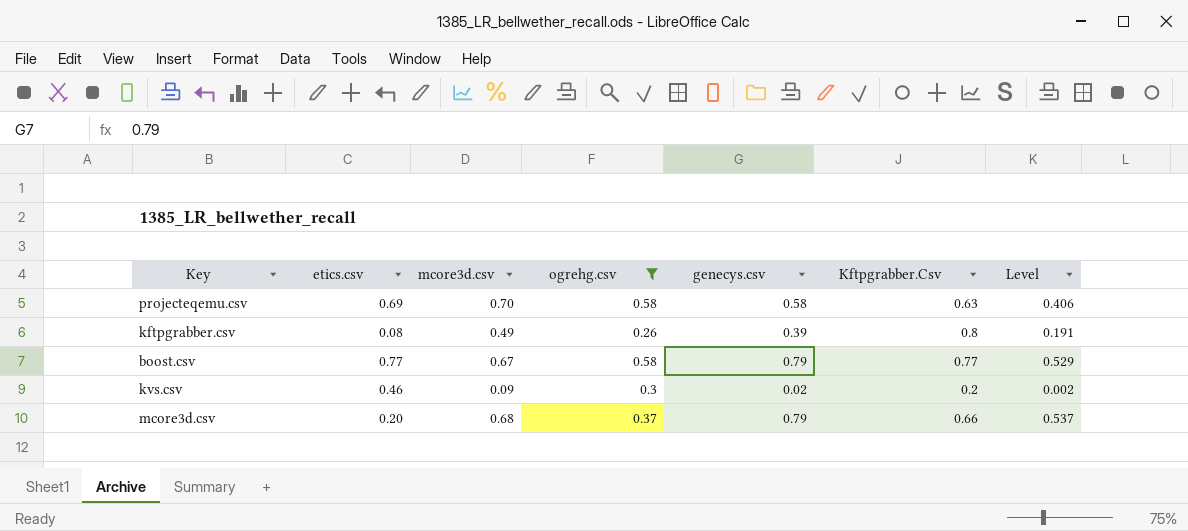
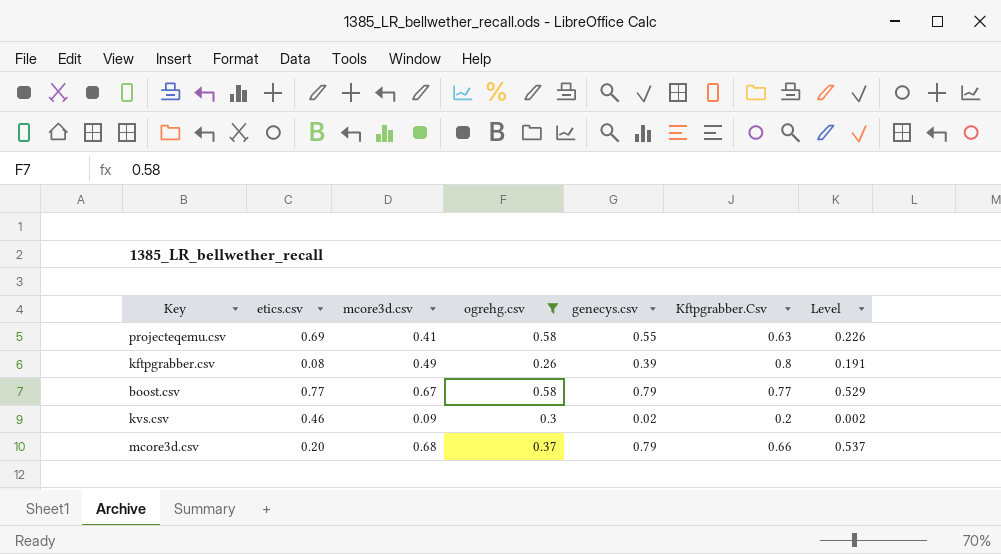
projecteqemu.csv | mcore3d.csv: 0.70 -> 0.41
projecteqemu.csv | genecys.csv: 0.58 -> 0.55
projecteqemu.csv | Level: 0.406 -> 0.226

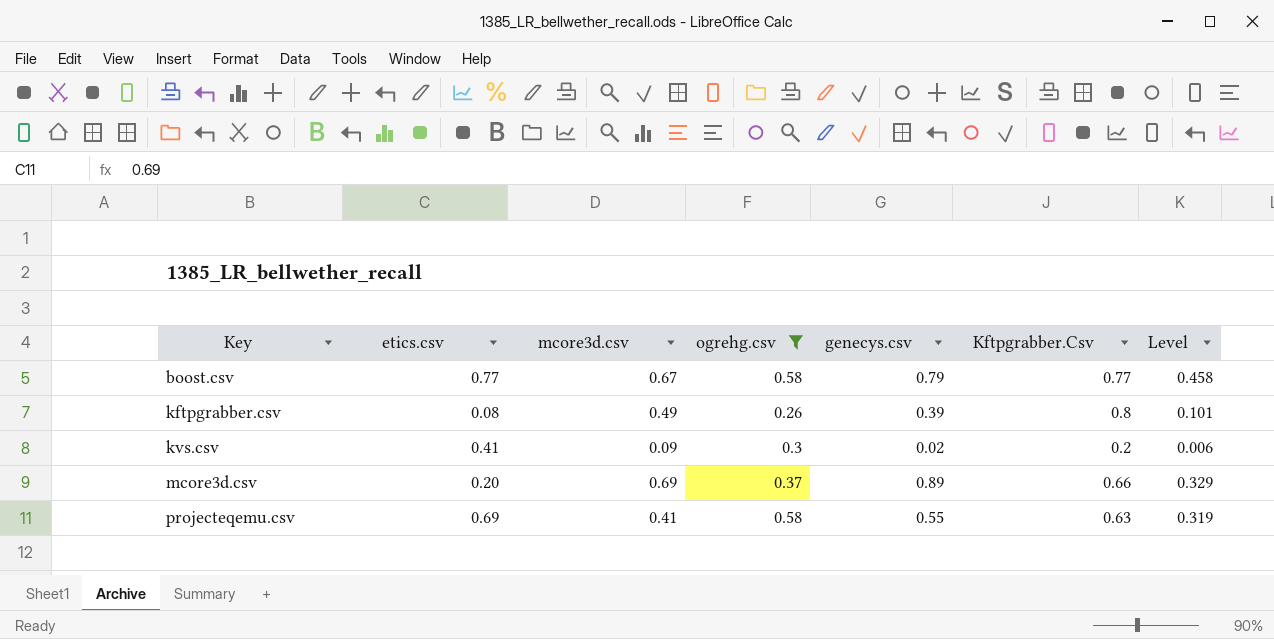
row order: none -> Key ascending
column Level | formula: [mcore3d.csv] * [genecys.csv] -> [ogrehg.csv] * [genecys.csv]
kvs.csv | etics.csv: 0.46 -> 0.41
mcore3d.csv | mcore3d.csv: 0.68 -> 0.69
mcore3d.csv | genecys.csv: 0.79 -> 0.89

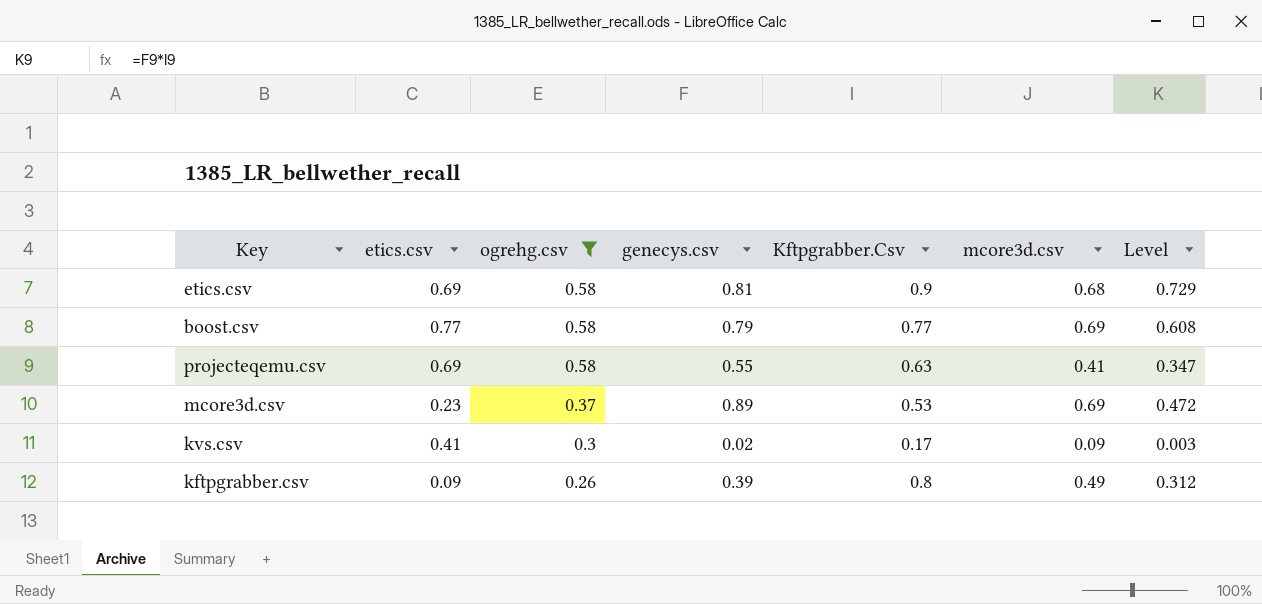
row order: Key ascending -> ogrehg.csv descending
column mcore3d.csv | position: 3 -> 6
column Level | formula: [ogrehg.csv] * [genecys.csv] -> [genecys.csv] * [Kftpgrabber.Csv]
row etics.csv: none -> 0.69 | 0.58 | 0.81 | 0.9 | 0.68 | 0.729
boost.csv | mcore3d.csv: 0.67 -> 0.69
mcore3d.csv | etics.csv: 0.20 -> 0.23
mcore3d.csv | Kftpgrabber.Csv: 0.66 -> 0.53
kvs.csv | Kftpgrabber.Csv: 0.2 -> 0.17
kftpgrabber.csv | etics.csv: 0.08 -> 0.09

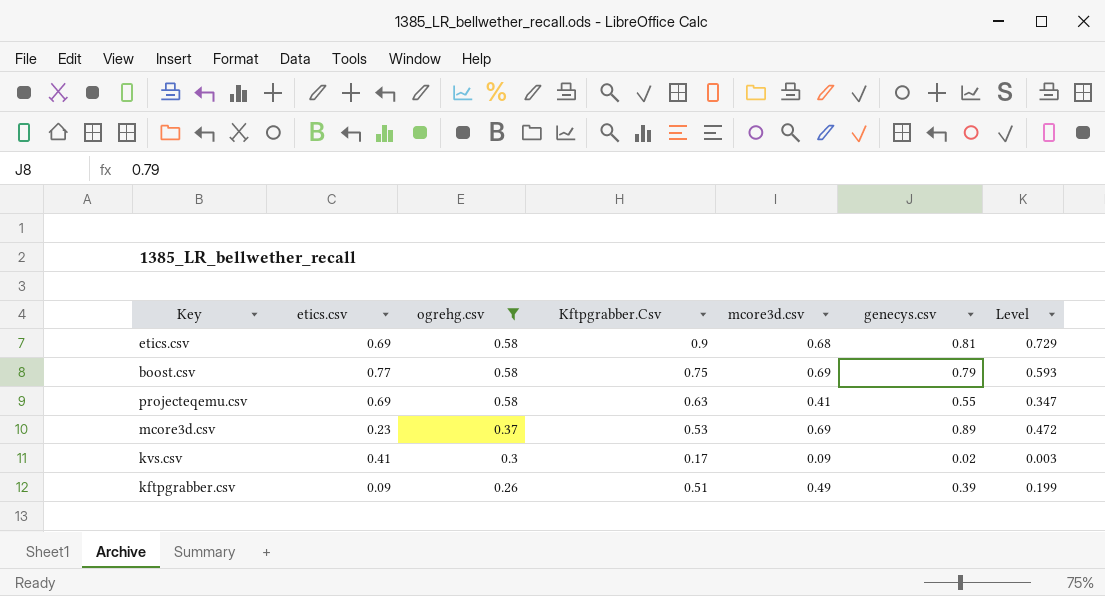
column genecys.csv | position: 4 -> 6
boost.csv | Kftpgrabber.Csv: 0.77 -> 0.75
boost.csv | Level: 0.608 -> 0.593
kftpgrabber.csv | Kftpgrabber.Csv: 0.8 -> 0.51
kftpgrabber.csv | Level: 0.312 -> 0.199

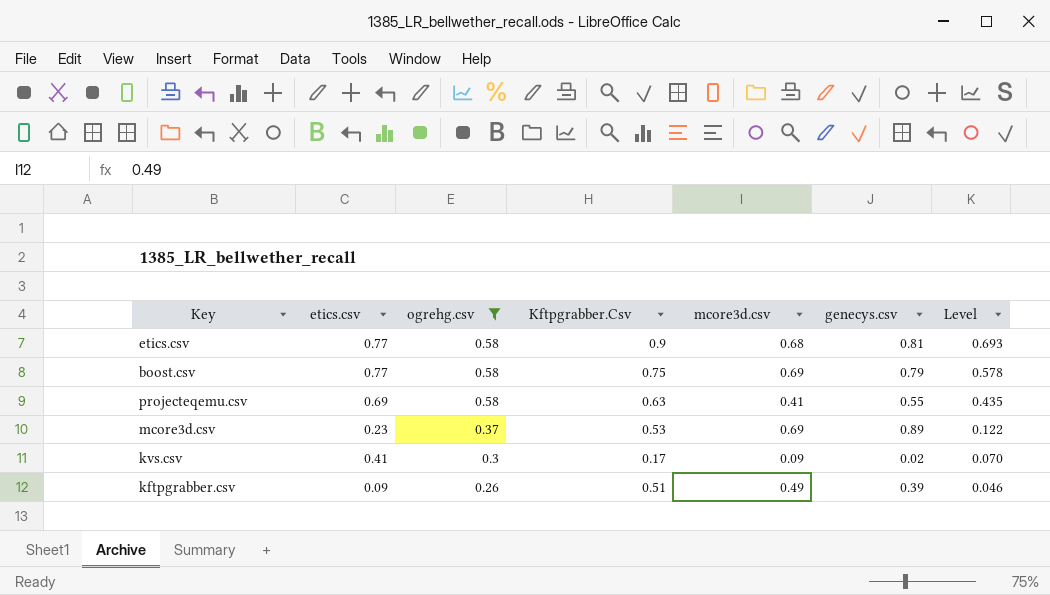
column Level | formula: [Kftpgrabber.Csv] * [genecys.csv] -> [etics.csv] * [Kftpgrabber.Csv]
etics.csv | etics.csv: 0.69 -> 0.77

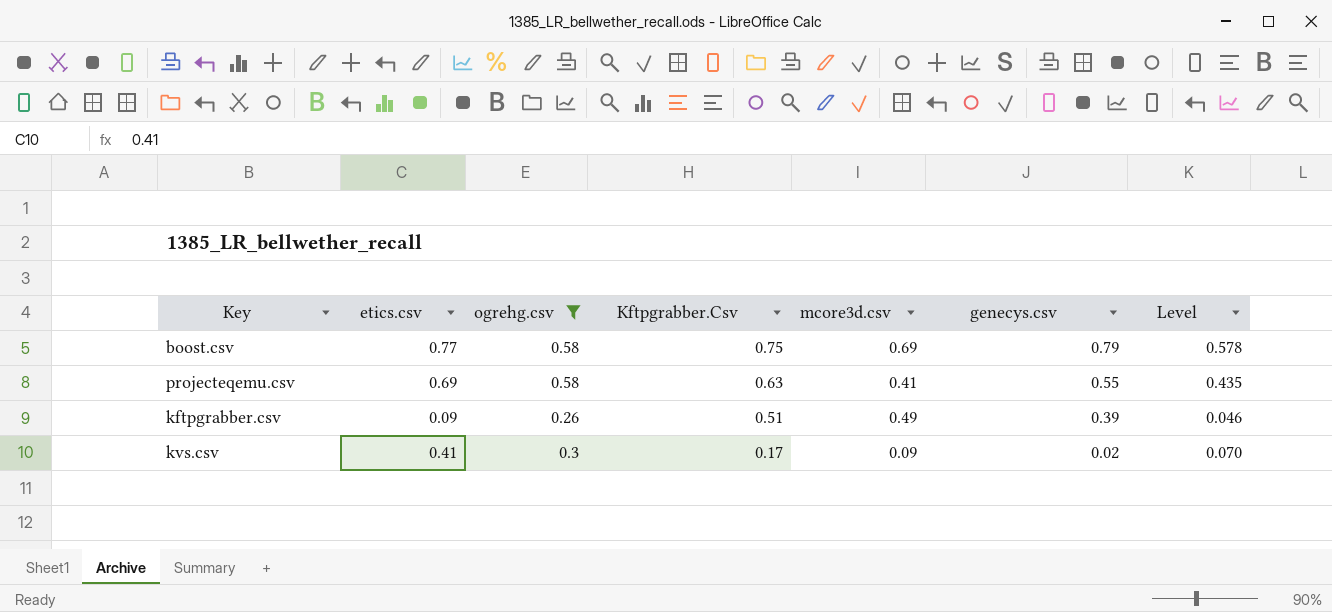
row order: ogrehg.csv descending -> Kftpgrabber.Csv descending
row etics.csv: 0.77 | 0.58 | 0.9 | 0.68 | 0.81 | 0.693 -> none
row mcore3d.csv: 0.23 | 0.37 | 0.53 | 0.69 | 0.89 | 0.122 -> none

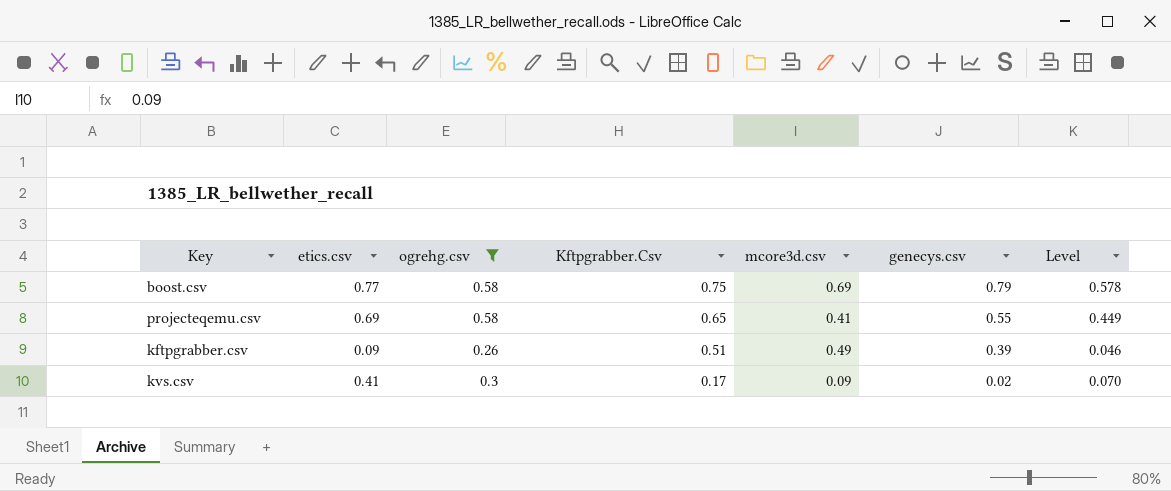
projecteqemu.csv | Kftpgrabber.Csv: 0.63 -> 0.65
projecteqemu.csv | Level: 0.435 -> 0.449

